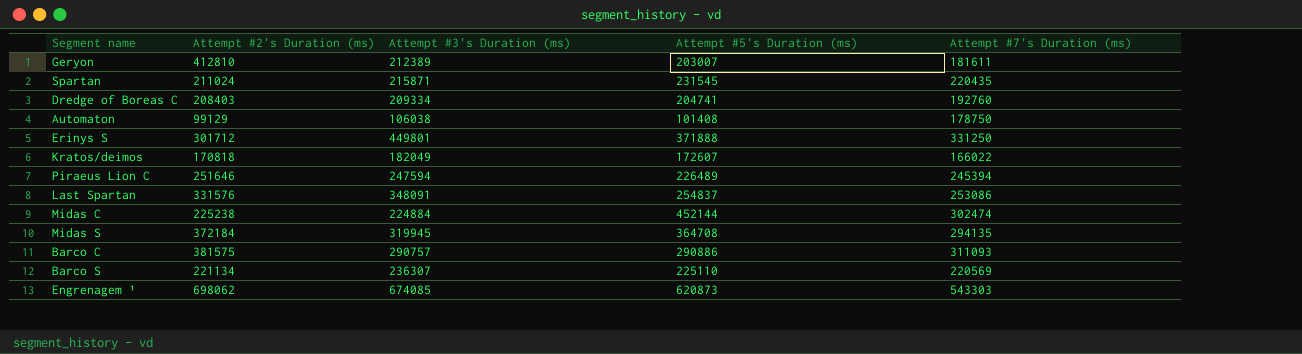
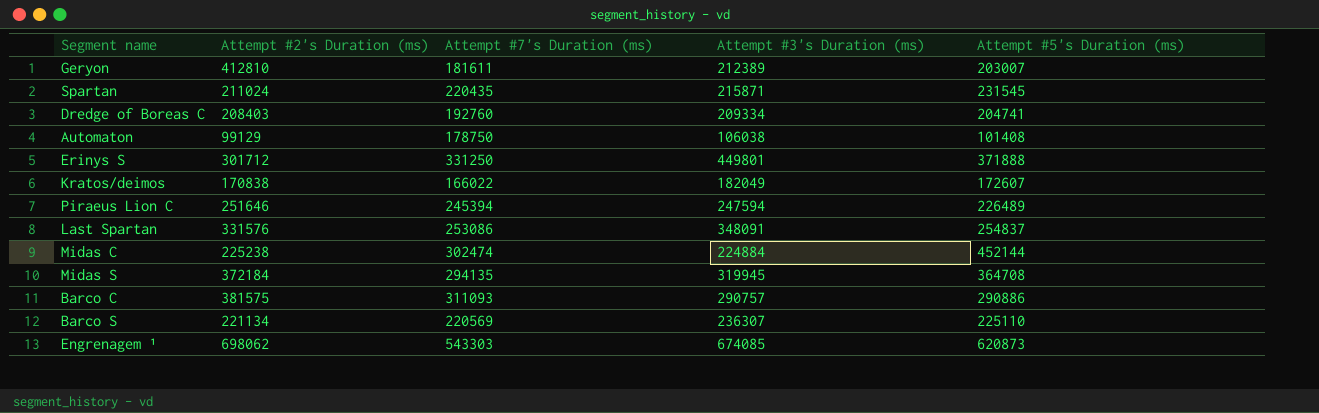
column Attempt #7's Duration (ms) | position: 5 -> 3
Kratos/deimos | Attempt #2's Duration (ms): 170818 -> 170838

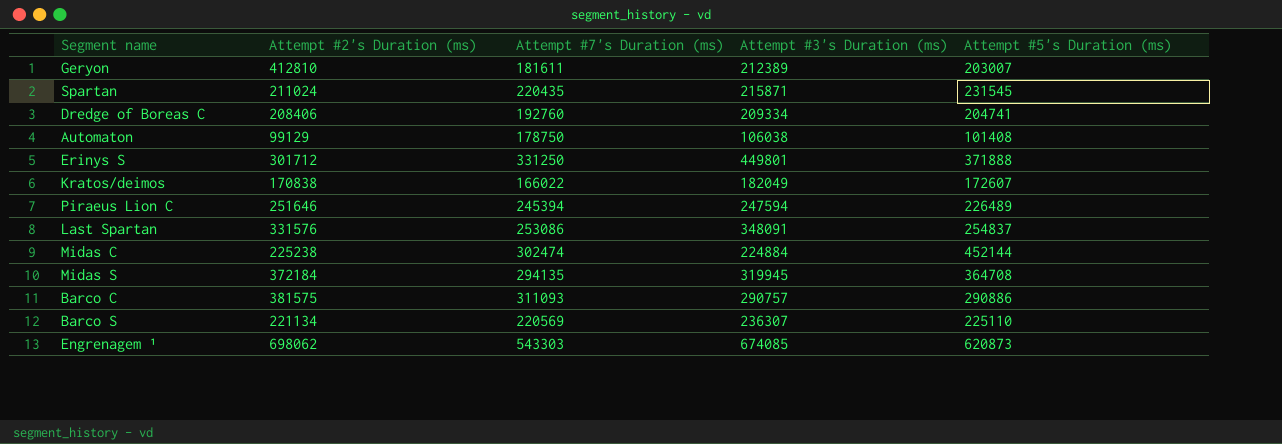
Dredge of Boreas C | Attempt #2's Duration (ms): 208403 -> 208406

